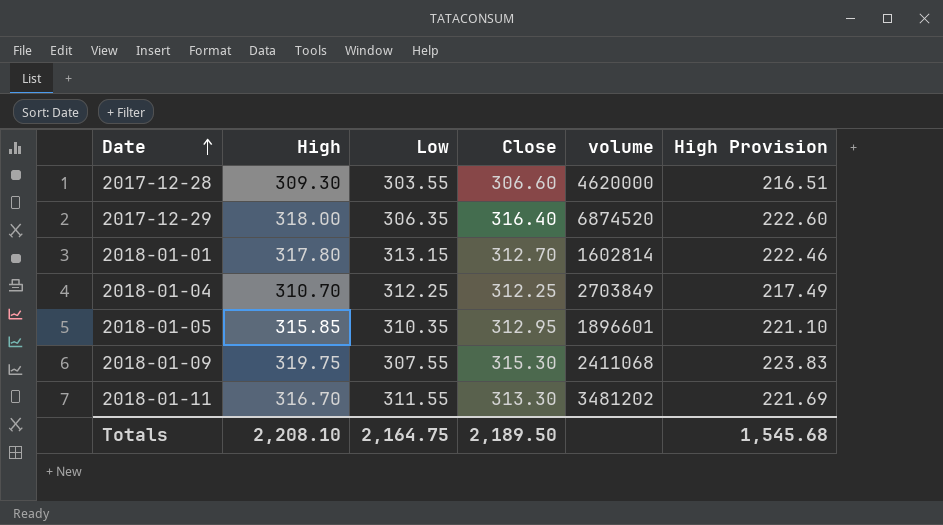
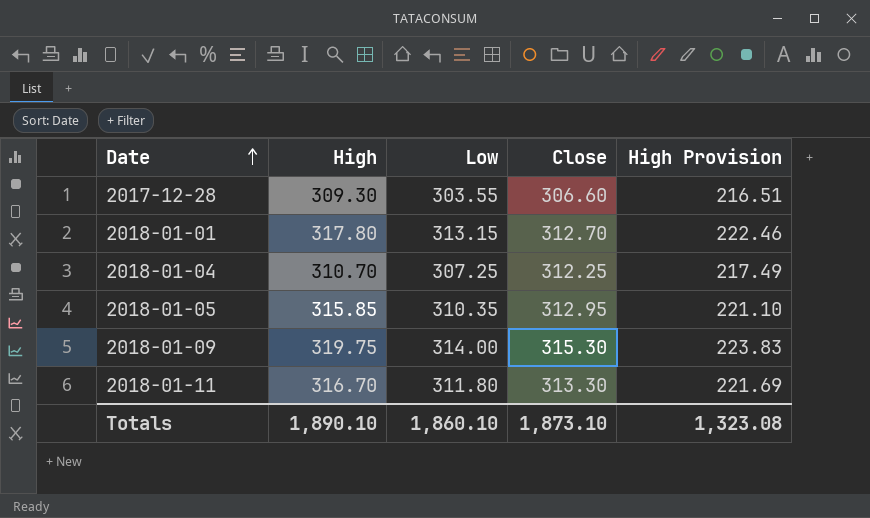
column volume | position: 5 -> none
row 2017-12-29: 318.00 | 306.35 | 316.40 | 6874520 | 222.60 -> none
2018-01-04 | Low: 312.25 -> 307.25
2018-01-09 | Low: 307.55 -> 314.00
2018-01-11 | Low: 311.55 -> 311.80
Totals | High: 2,208.10 -> 1,890.10
Totals | Low: 2,164.75 -> 1,860.10
Totals | Close: 2,189.50 -> 1,873.10
Totals | High Provision: 1,545.68 -> 1,323.08

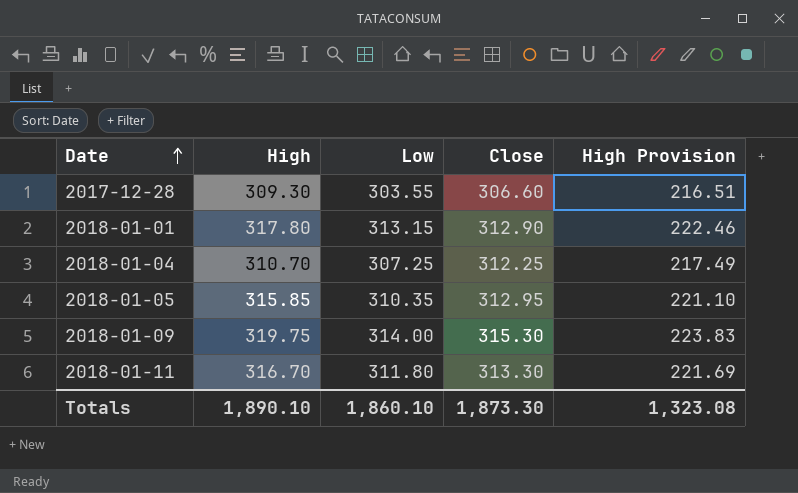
2018-01-01 | Close: 312.70 -> 312.90
Totals | Close: 1,873.10 -> 1,873.30

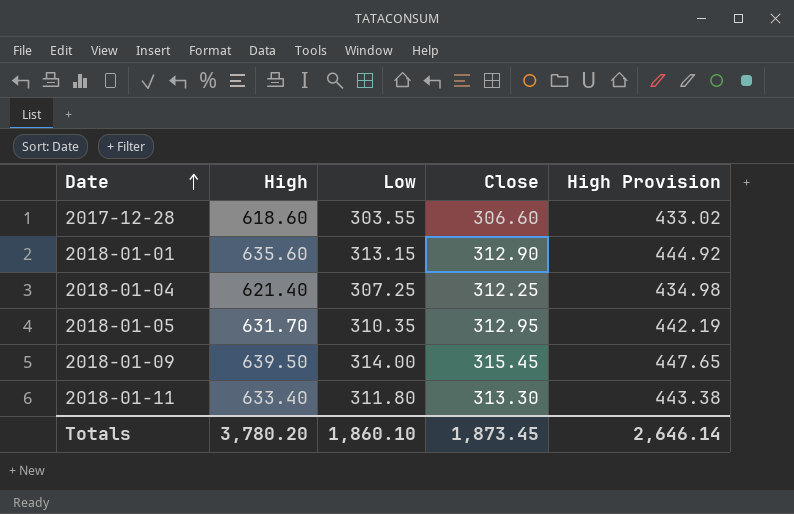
2017-12-28 | High: 309.30 -> 618.60
2017-12-28 | High Provision: 216.51 -> 433.02
2018-01-01 | High: 317.80 -> 635.60
2018-01-01 | High Provision: 222.46 -> 444.92
2018-01-04 | High: 310.70 -> 621.40
2018-01-04 | High Provision: 217.49 -> 434.98
2018-01-05 | High: 315.85 -> 631.70
2018-01-05 | High Provision: 221.10 -> 442.19
2018-01-09 | High: 319.75 -> 639.50
2018-01-09 | Close: 315.30 -> 315.45
2018-01-09 | High Provision: 223.83 -> 447.65
2018-01-11 | High: 316.70 -> 633.40
2018-01-11 | High Provision: 221.69 -> 443.38
Totals | High: 1,890.10 -> 3,780.20
Totals | Close: 1,873.30 -> 1,873.45
Totals | High Provision: 1,323.08 -> 2,646.14

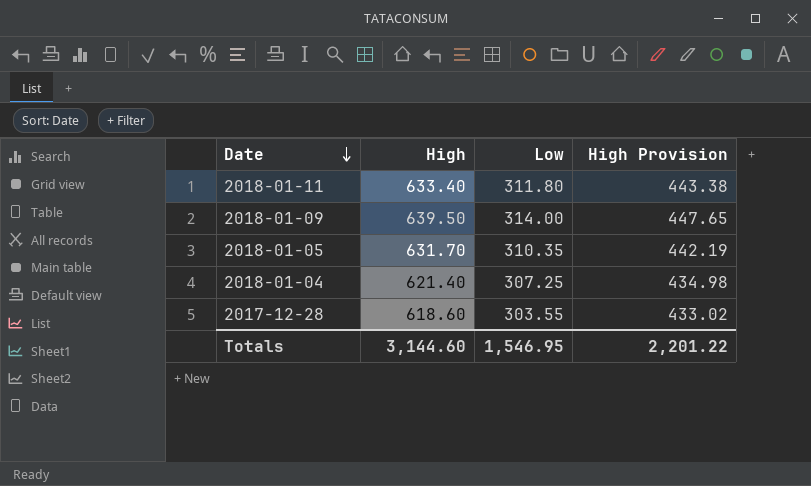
row order: Date ascending -> Date descending
column Close | position: 4 -> none
row 2018-01-01: 635.60 | 313.15 | 312.90 | 444.92 -> none
Totals | High: 3,780.20 -> 3,144.60
Totals | Low: 1,860.10 -> 1,546.95
Totals | High Provision: 2,646.14 -> 2,201.22

